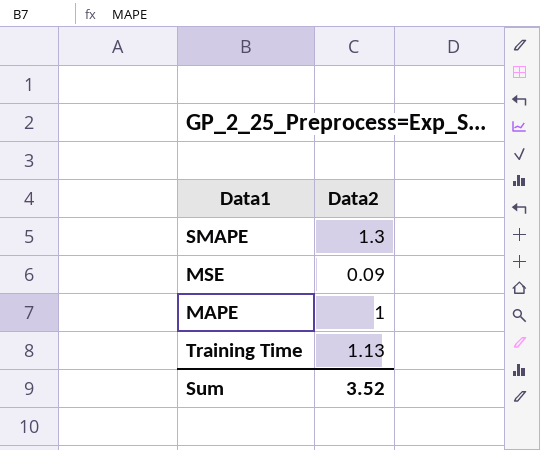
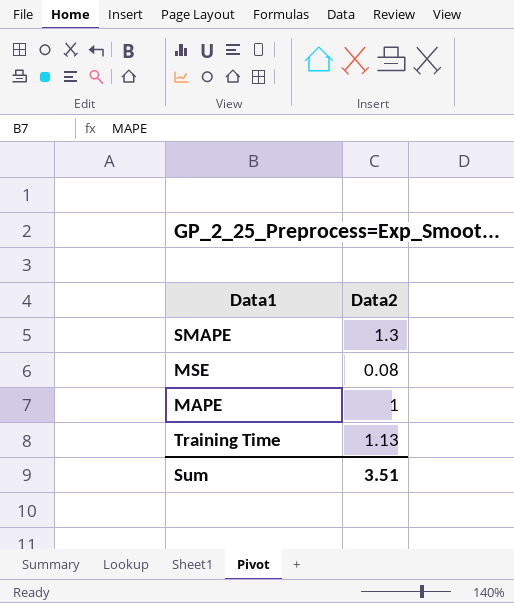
MSE | Data2: 0.09 -> 0.08
Sum | Data2: 3.52 -> 3.51

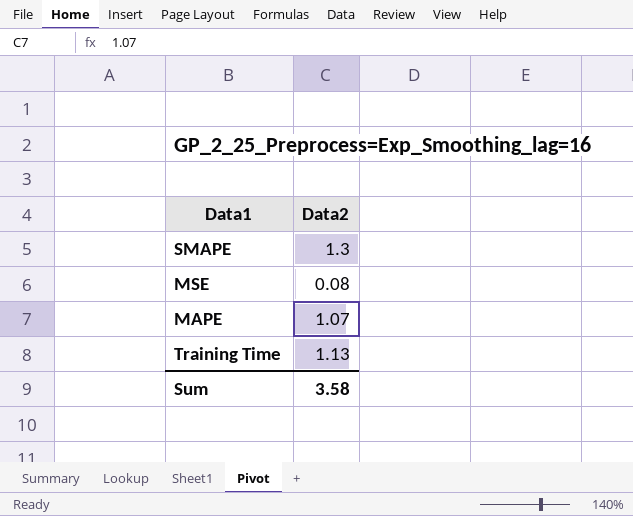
MAPE | Data2: 1 -> 1.07
Sum | Data2: 3.51 -> 3.58

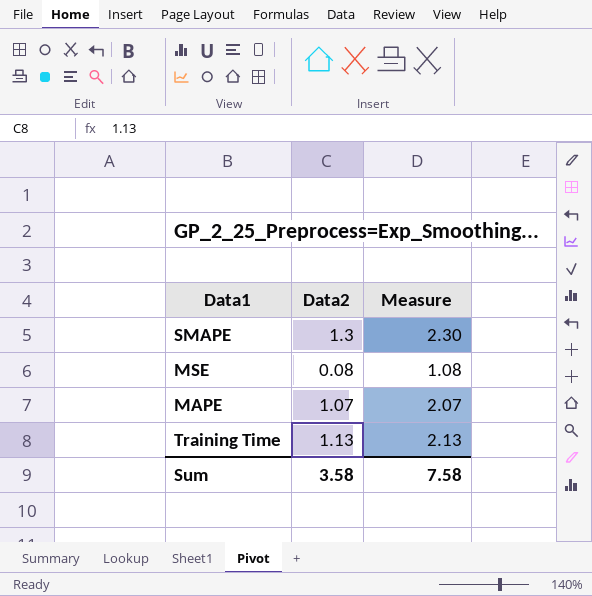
column Measure | formula: none -> [Data2] + 1

